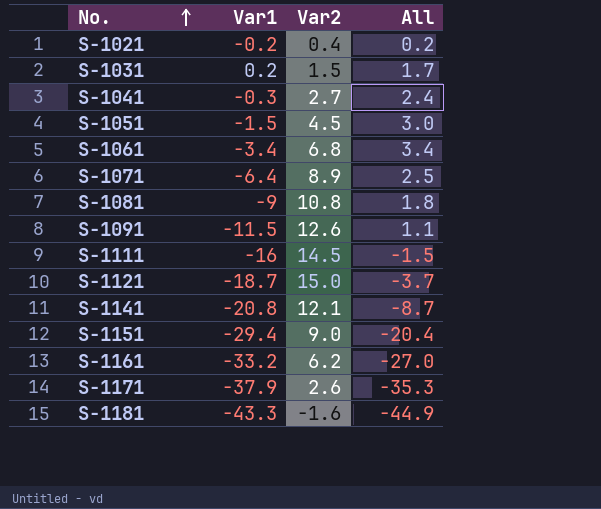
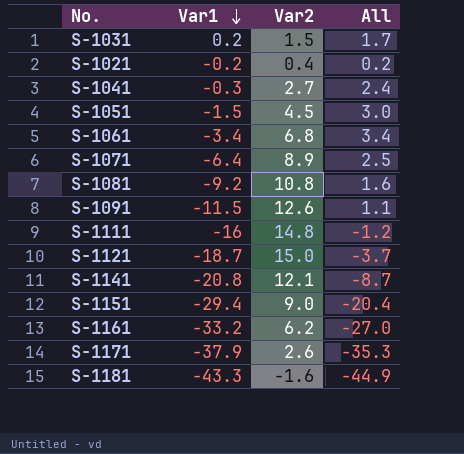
row order: No. ascending -> Var1 descending
S-1081 | Var1: -9 -> -9.2
S-1081 | All: 1.8 -> 1.6
S-1111 | Var2: 14.5 -> 14.8
S-1111 | All: -1.5 -> -1.2

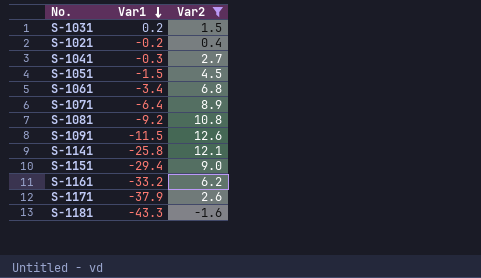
filter: none -> Var2 <= 12.6
column All | formula: [Var1] + [Var2] -> none
S-1141 | Var1: -20.8 -> -25.8

